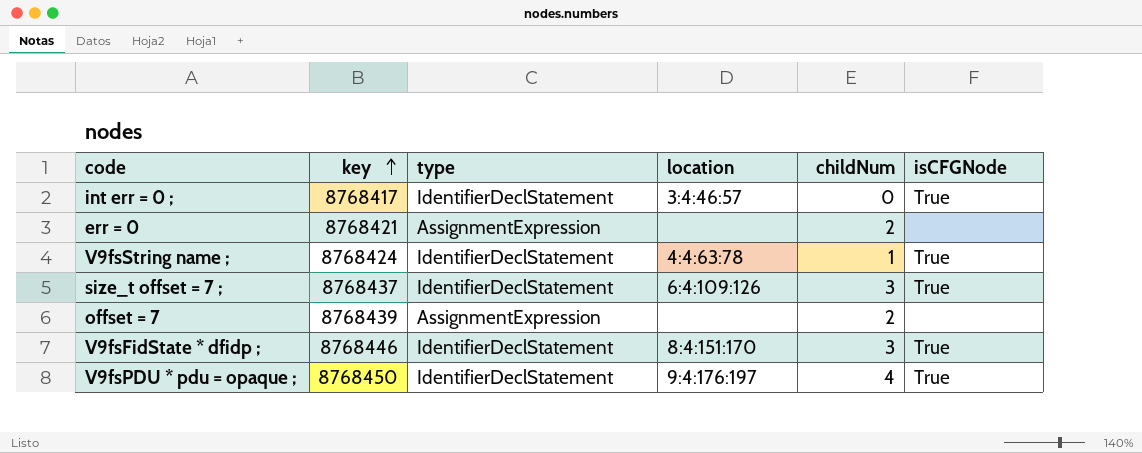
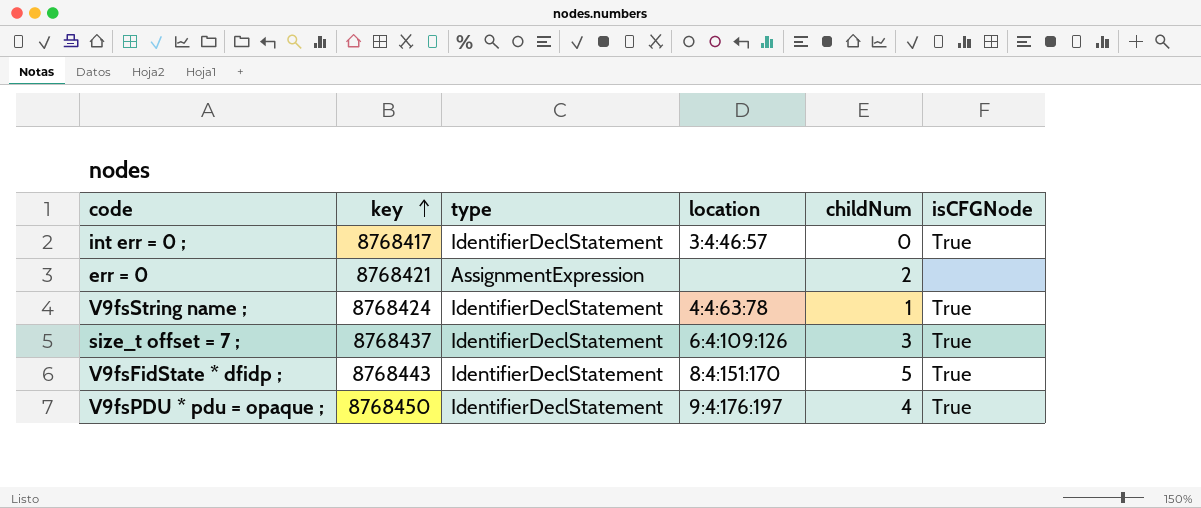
row offset = 7: 8768439 | AssignmentExpression | none | 2 | none -> none
V9fsFidState * dfidp ; | key: 8768446 -> 8768443
V9fsFidState * dfidp ; | childNum: 3 -> 5

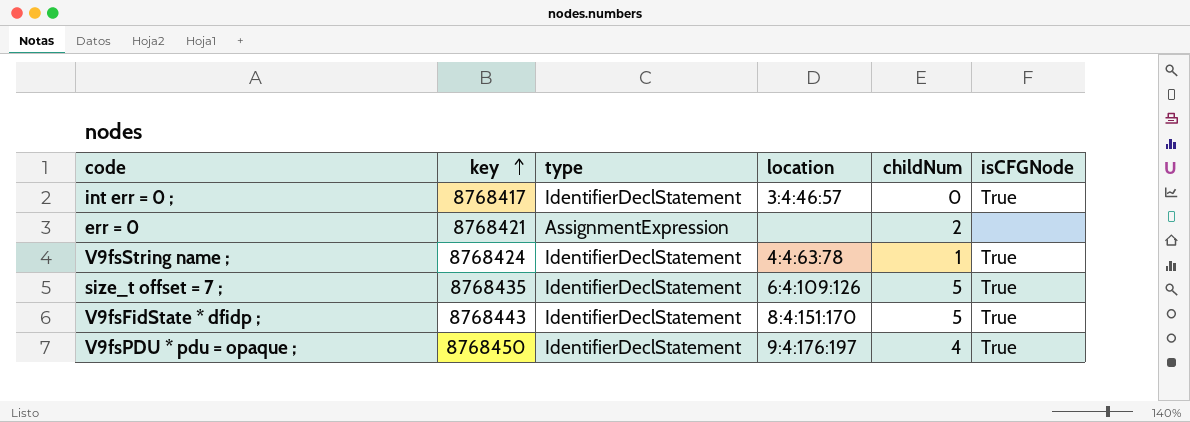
size_t offset = 7 ; | key: 8768437 -> 8768435
size_t offset = 7 ; | childNum: 3 -> 5

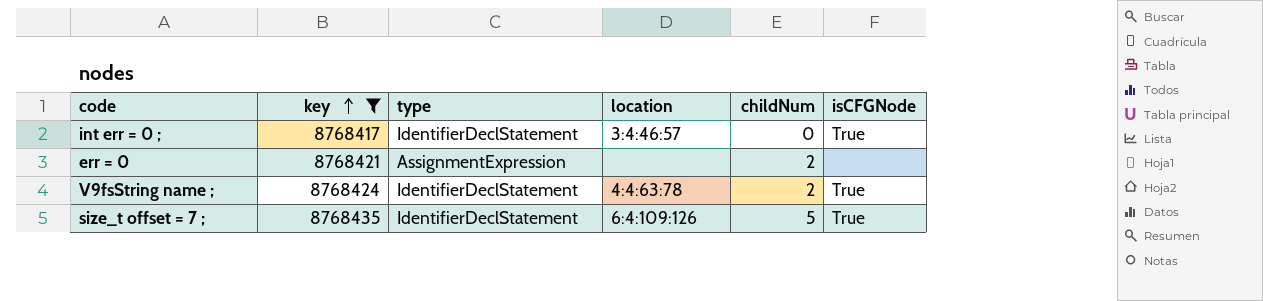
filter: none -> key <= 8768435
V9fsString name ; | childNum: 1 -> 2

